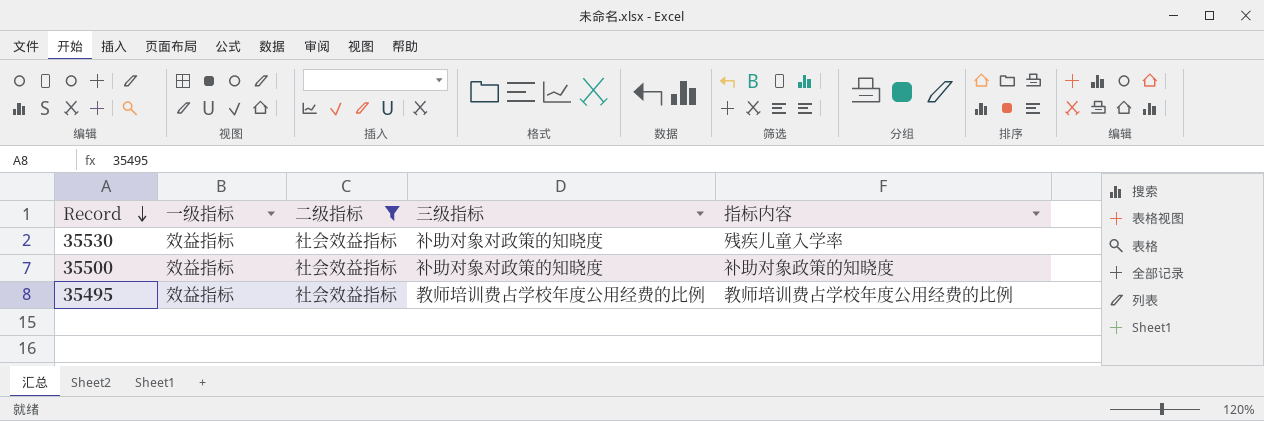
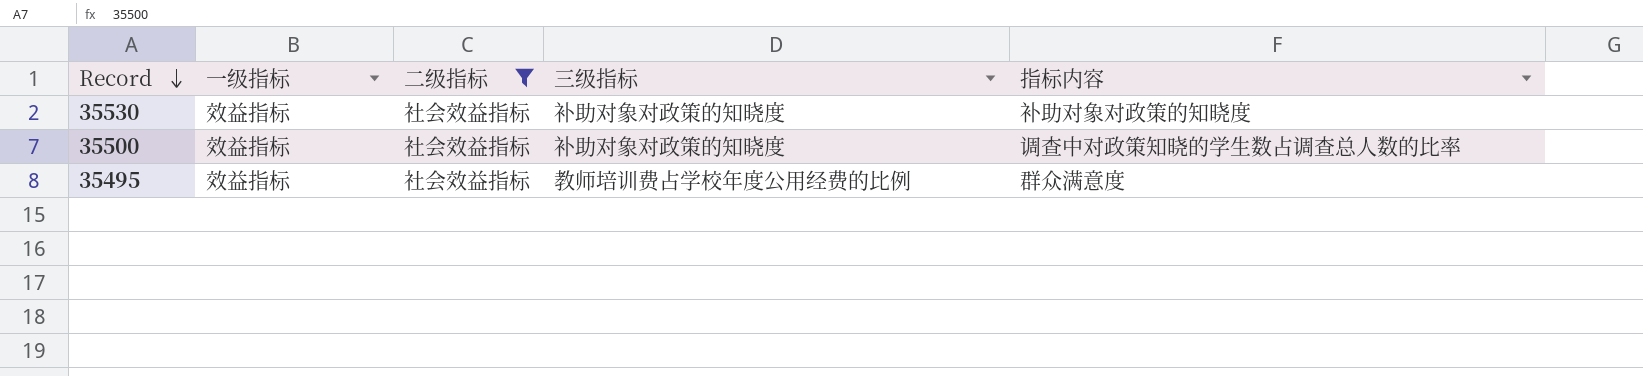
35530 | 指标内容: 残疾儿童入学率 -> 补助对象对政策的知晓度
35500 | 指标内容: 补助对象政策的知晓度 -> 调查中对政策知晓的学生数占调查总人数的比率
35495 | 指标内容: 教师培训费占学校年度公用经费的比例 -> 群众满意度

